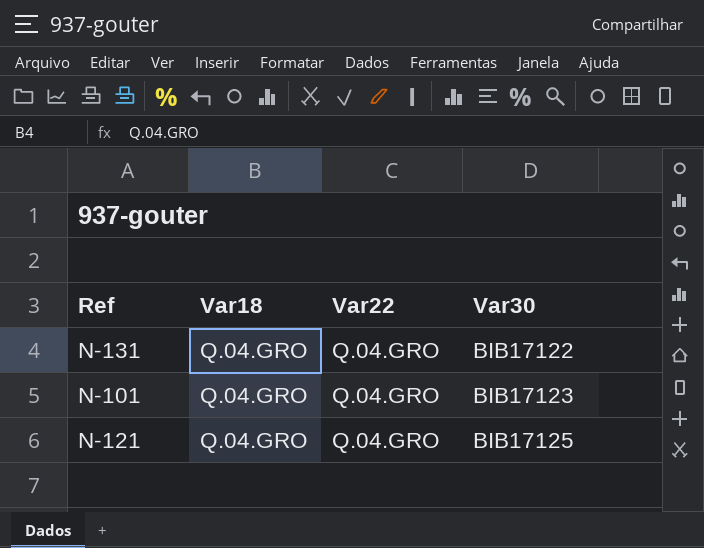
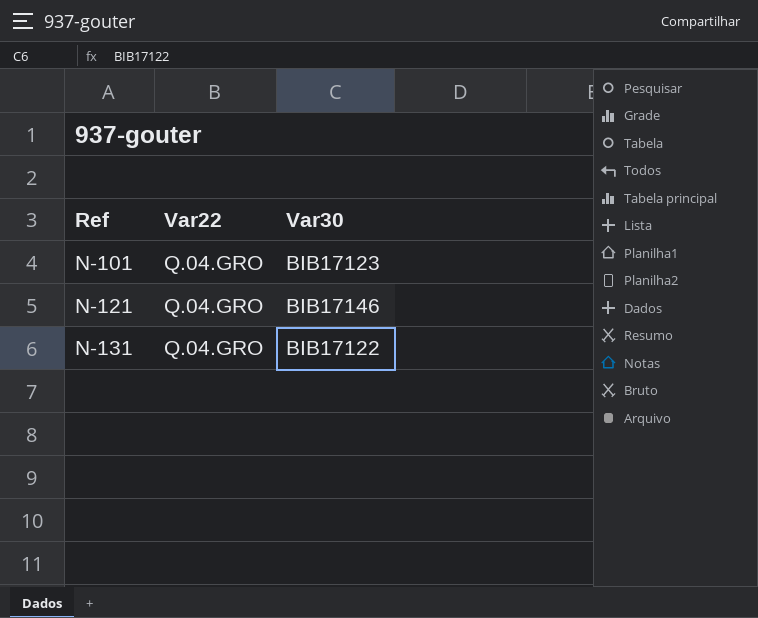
row order: Var30 ascending -> Ref ascending
column Var18 | position: 2 -> none
N-121 | Var30: BIB17125 -> BIB17146

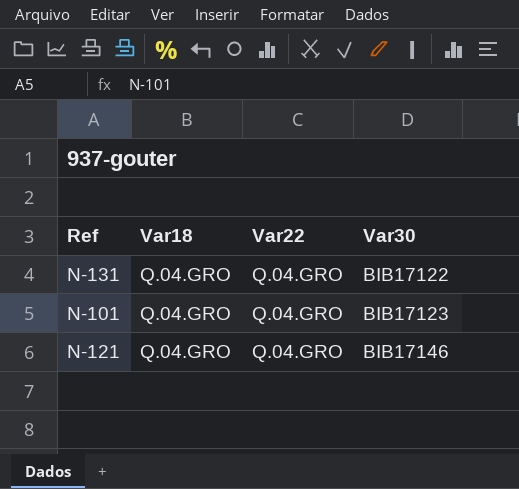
row order: Ref ascending -> Var30 ascending
column Var18 | position: none -> 2

